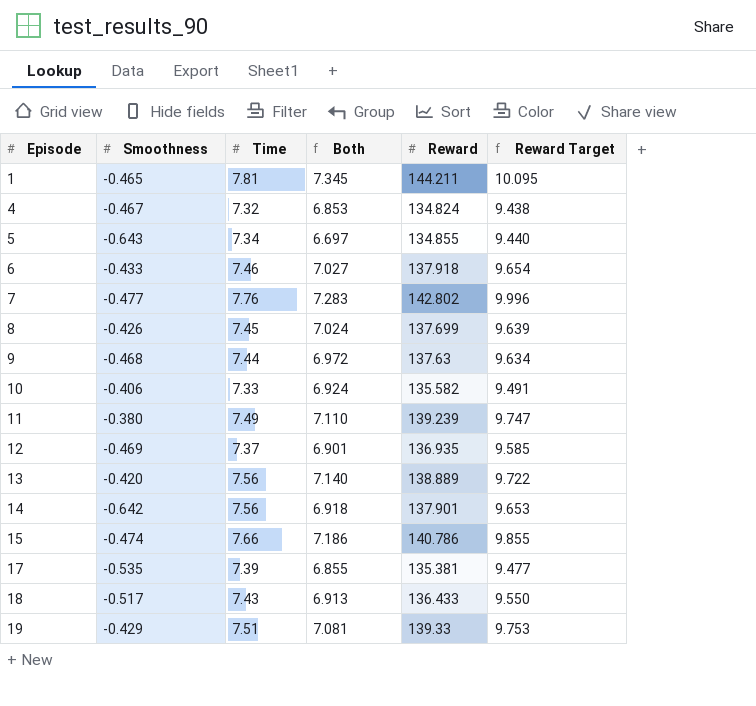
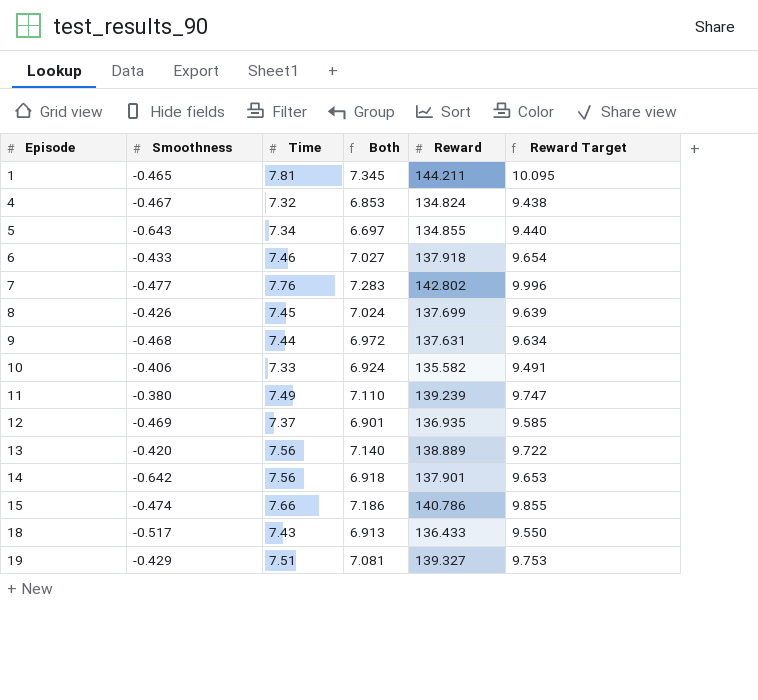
row 17: -0.535 | 7.39 | 6.855 | 135.381 | 9.477 -> none
9 | Reward: 137.63 -> 137.631
19 | Reward: 139.33 -> 139.327

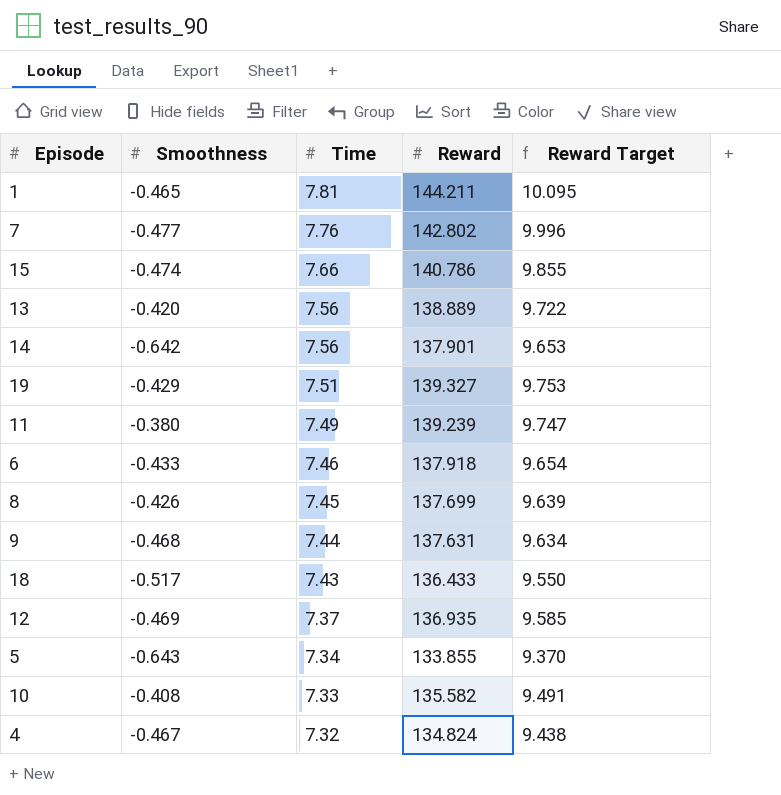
row order: Episode ascending -> Time descending
column Both | formula: [Smoothness] + [Time] -> none
5 | Reward: 134.855 -> 133.855
5 | Reward Target: 9.440 -> 9.370
10 | Smoothness: -0.406 -> -0.408

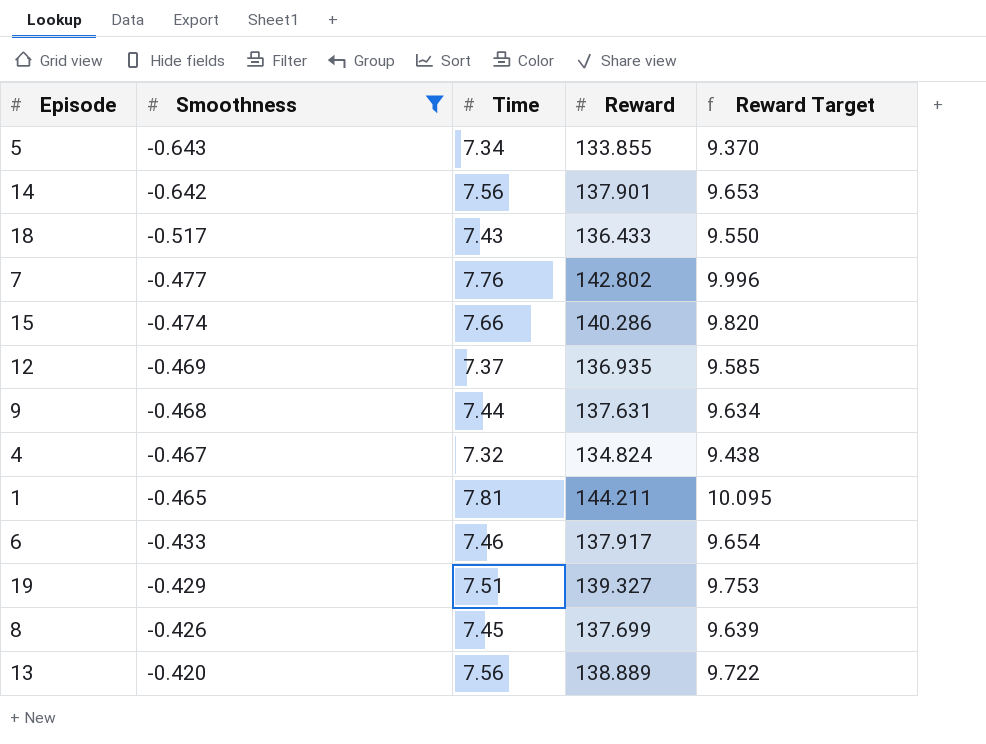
filter: none -> Smoothness <= -0.420
row order: Time descending -> Smoothness ascending
15 | Reward: 140.786 -> 140.286
15 | Reward Target: 9.855 -> 9.820
6 | Reward: 137.918 -> 137.917

